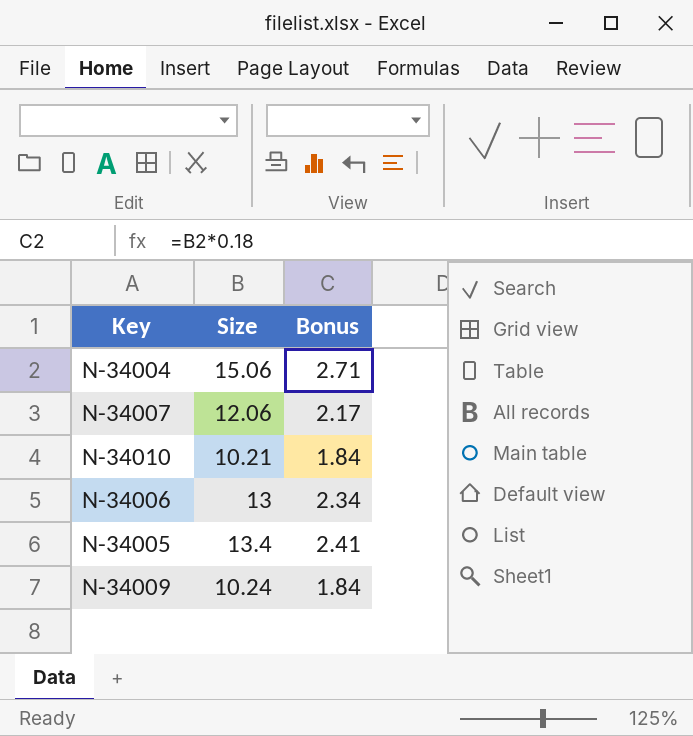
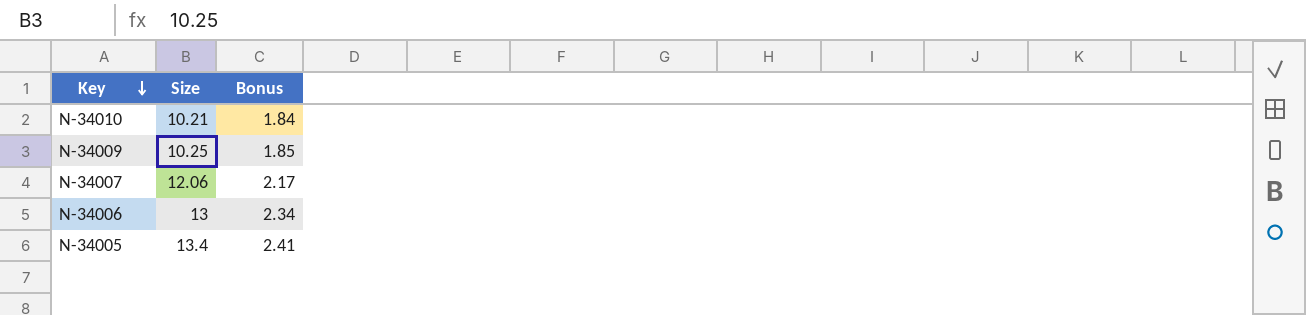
row order: none -> Key descending
row N-34004: 15.06 | 2.71 -> none
N-34009 | Size: 10.24 -> 10.25
N-34009 | Bonus: 1.84 -> 1.85

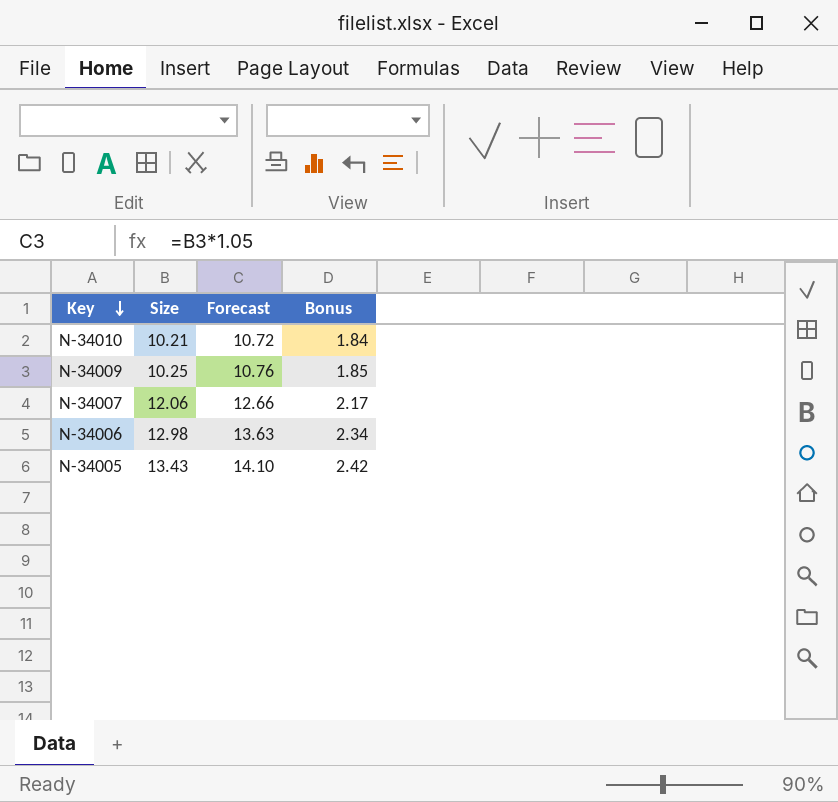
column Forecast | formula: none -> [Size] * 1.05
N-34006 | Size: 13 -> 12.98
N-34005 | Size: 13.4 -> 13.43
N-34005 | Bonus: 2.41 -> 2.42

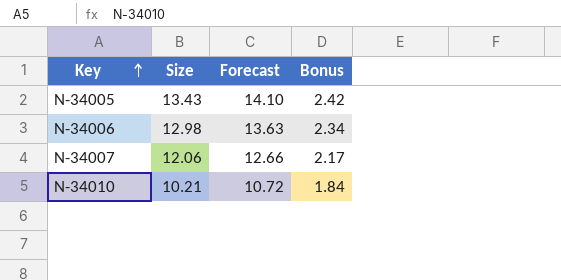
row order: Key descending -> Key ascending
row N-34009: 10.25 | 10.76 | 1.85 -> none

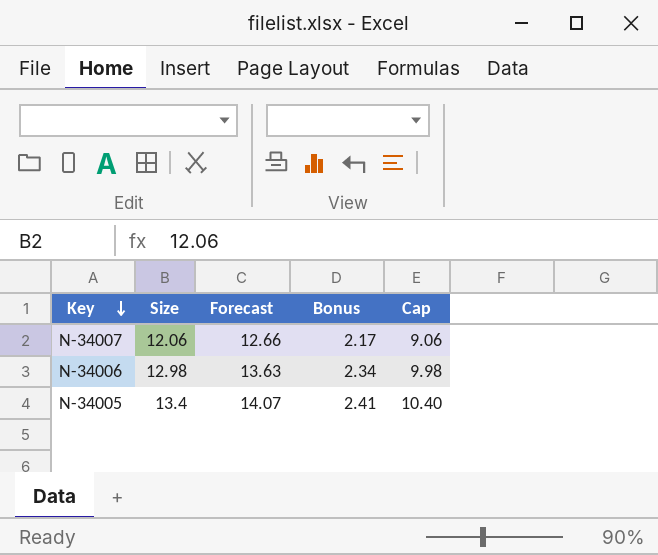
row order: Key ascending -> Key descending
column Cap | formula: none -> [Size] - 3
row N-34010: 10.21 | 10.72 | 1.84 -> none
N-34005 | Size: 13.43 -> 13.4
N-34005 | Forecast: 14.10 -> 14.07
N-34005 | Bonus: 2.42 -> 2.41

